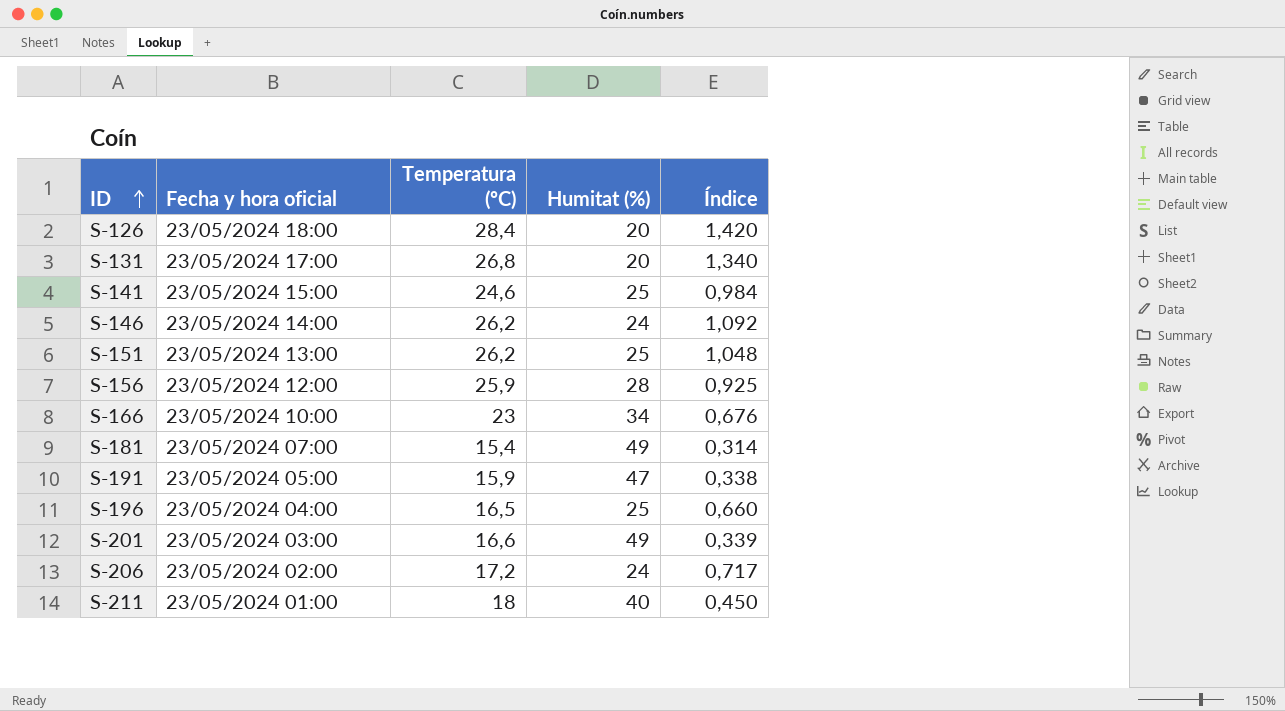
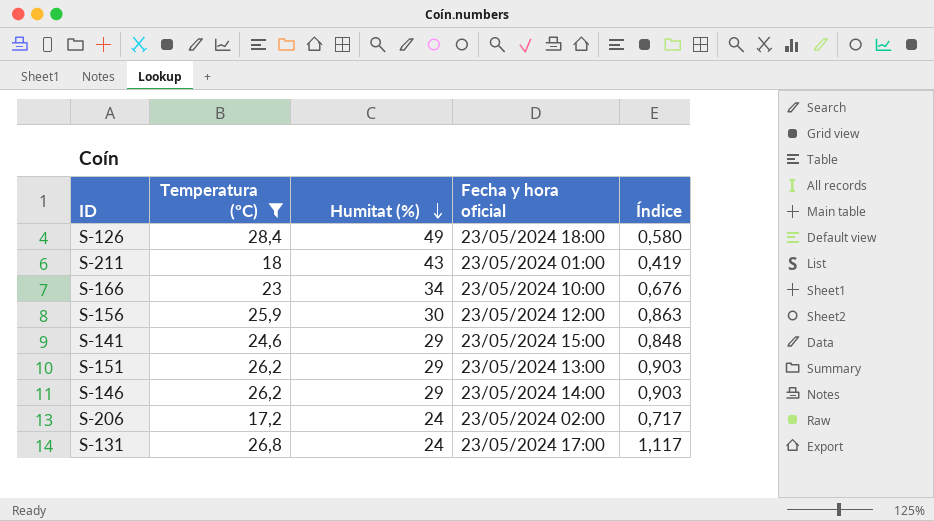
filter: none -> Temperatura (ºC) >= 17,2
row order: ID ascending -> Humitat (%) descending
column Fecha y hora oficial | position: 2 -> 4
S-126 | Humitat (%): 20 -> 49
S-126 | Índice: 1,420 -> 0,580
S-211 | Humitat (%): 40 -> 43
S-211 | Índice: 0,450 -> 0,419
S-156 | Humitat (%): 28 -> 30
S-156 | Índice: 0,925 -> 0,863
S-141 | Humitat (%): 25 -> 29
S-141 | Índice: 0,984 -> 0,848
S-151 | Humitat (%): 25 -> 29
S-151 | Índice: 1,048 -> 0,903
S-146 | Humitat (%): 24 -> 29
S-146 | Índice: 1,092 -> 0,903
S-131 | Humitat (%): 20 -> 24
S-131 | Índice: 1,340 -> 1,117

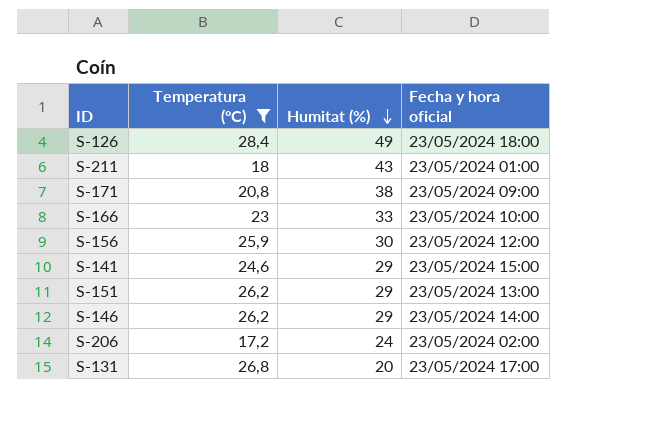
column Índice | formula: [Temperatura (ºC)] / [Humitat (%)] -> none
row S-171: none -> 20,8 | 38 | 23/05/2024 09:00
S-166 | Humitat (%): 34 -> 33
S-131 | Humitat (%): 24 -> 20

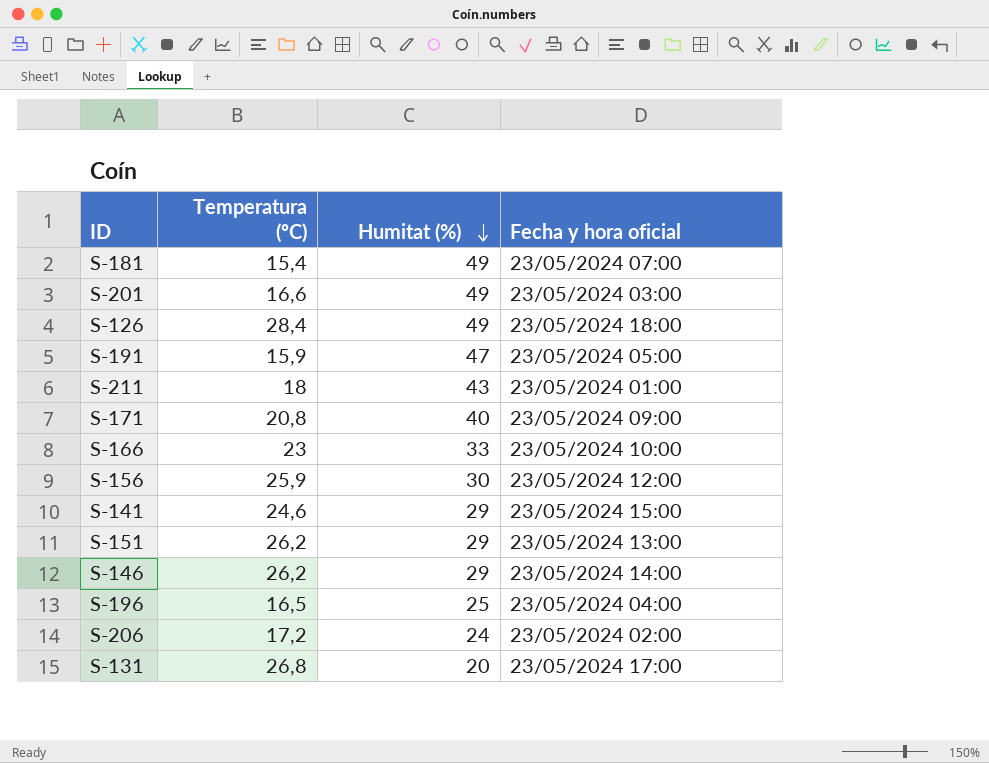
filter: Temperatura (ºC) >= 17,2 -> none
S-171 | Humitat (%): 38 -> 40

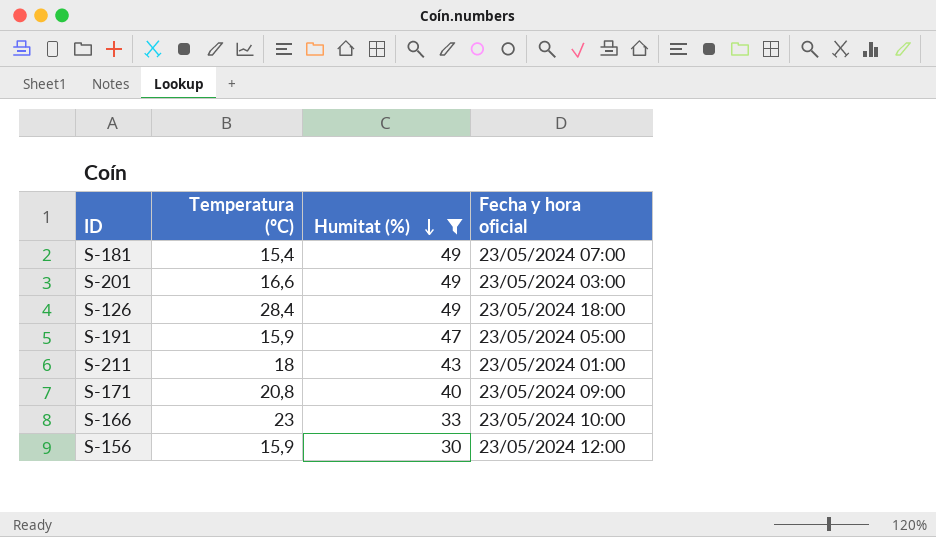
filter: none -> Humitat (%) >= 30
S-156 | Temperatura (ºC): 25,9 -> 15,9

